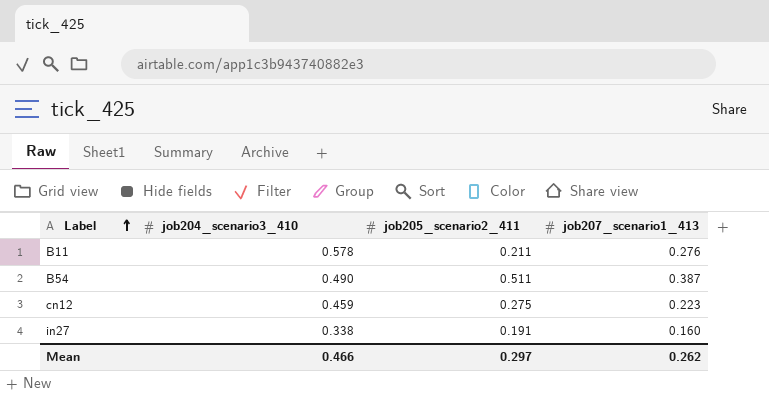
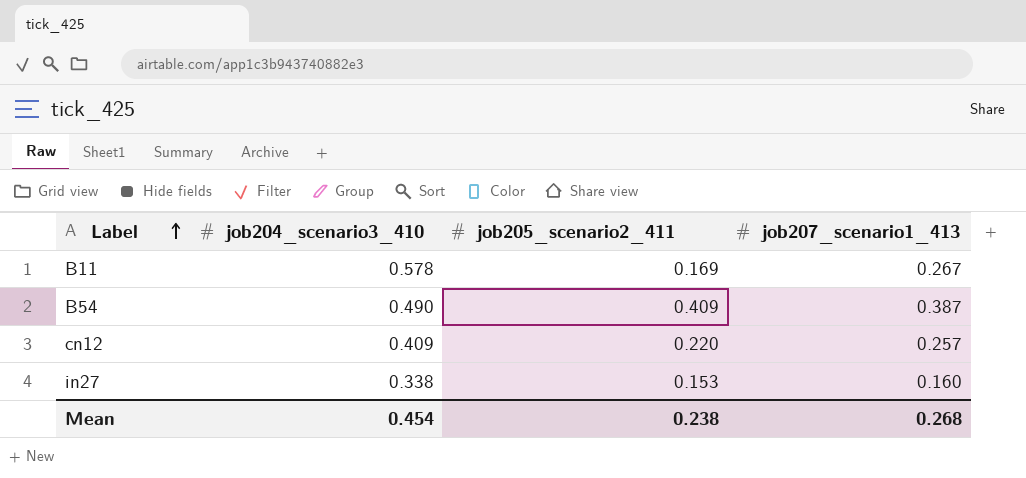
B11 | job205_scenario2_411: 0.211 -> 0.169
B11 | job207_scenario1_413: 0.276 -> 0.267
B54 | job205_scenario2_411: 0.511 -> 0.409
cn12 | job204_scenario3_410: 0.459 -> 0.409
cn12 | job205_scenario2_411: 0.275 -> 0.220
cn12 | job207_scenario1_413: 0.223 -> 0.257
in27 | job205_scenario2_411: 0.191 -> 0.153
Mean | job204_scenario3_410: 0.466 -> 0.454
Mean | job205_scenario2_411: 0.297 -> 0.238
Mean | job207_scenario1_413: 0.262 -> 0.268

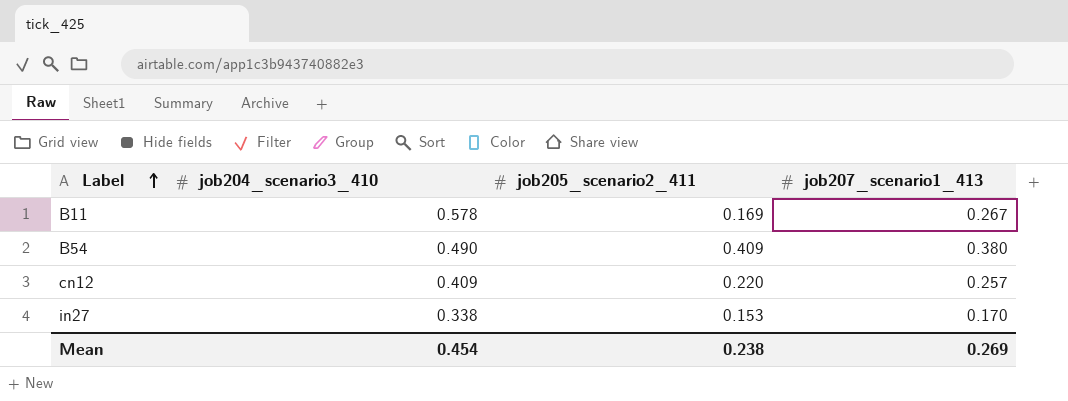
B54 | job207_scenario1_413: 0.387 -> 0.380
in27 | job207_scenario1_413: 0.160 -> 0.170
Mean | job207_scenario1_413: 0.268 -> 0.269

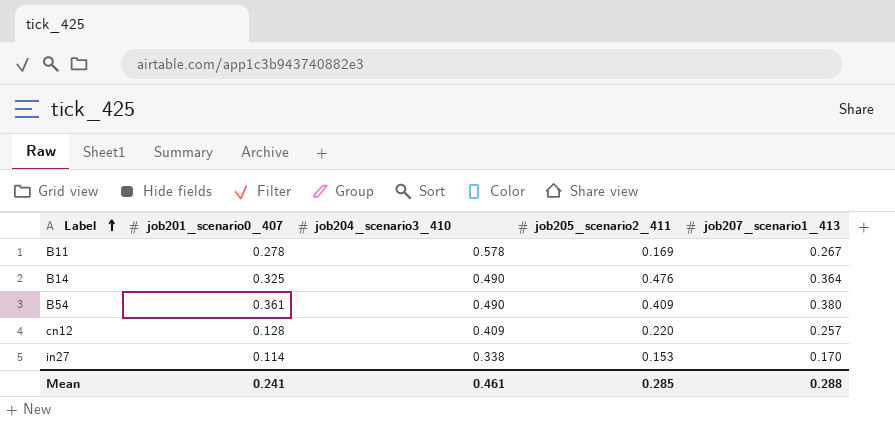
column job201_scenario0_407 | position: none -> 2
row B14: none -> 0.325 | 0.490 | 0.476 | 0.364
Mean | job204_scenario3_410: 0.454 -> 0.461
Mean | job205_scenario2_411: 0.238 -> 0.285
Mean | job207_scenario1_413: 0.269 -> 0.288

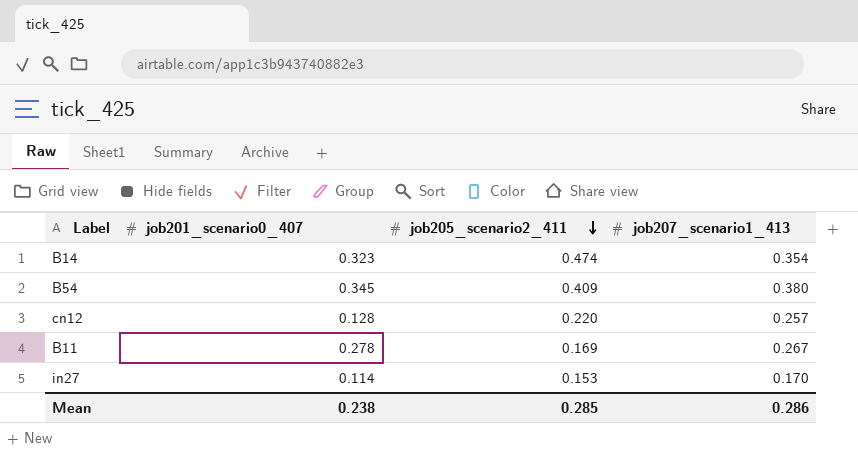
row order: Label ascending -> job205_scenario2_411 descending
column job204_scenario3_410 | position: 3 -> none
B14 | job201_scenario0_407: 0.325 -> 0.323
B14 | job205_scenario2_411: 0.476 -> 0.474
B14 | job207_scenario1_413: 0.364 -> 0.354
B54 | job201_scenario0_407: 0.361 -> 0.345
Mean | job201_scenario0_407: 0.241 -> 0.238
Mean | job207_scenario1_413: 0.288 -> 0.286

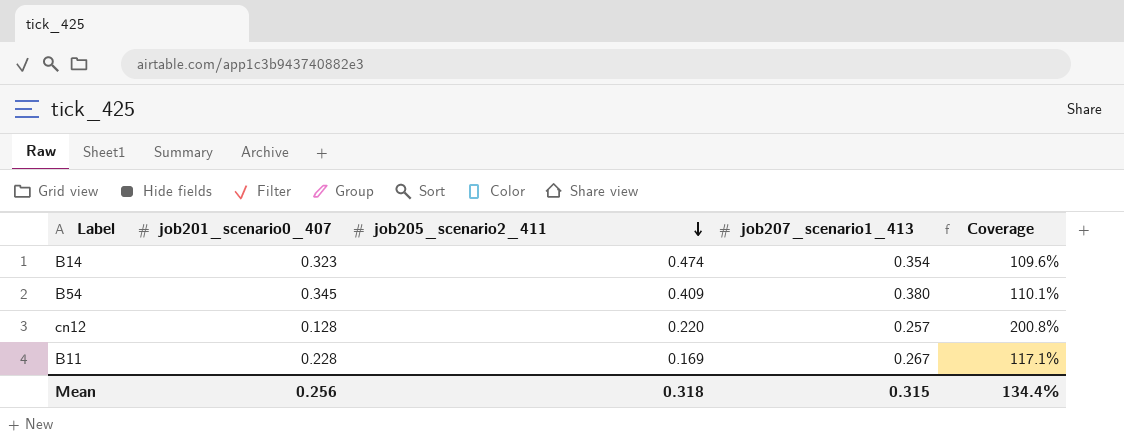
column Coverage | formula: none -> [job207_scenario1_413] / [job201_scenario0_407]
row in27: 0.114 | 0.153 | 0.170 -> none
B11 | job201_scenario0_407: 0.278 -> 0.228
Mean | job201_scenario0_407: 0.238 -> 0.256
Mean | job205_scenario2_411: 0.285 -> 0.318
Mean | job207_scenario1_413: 0.286 -> 0.315

